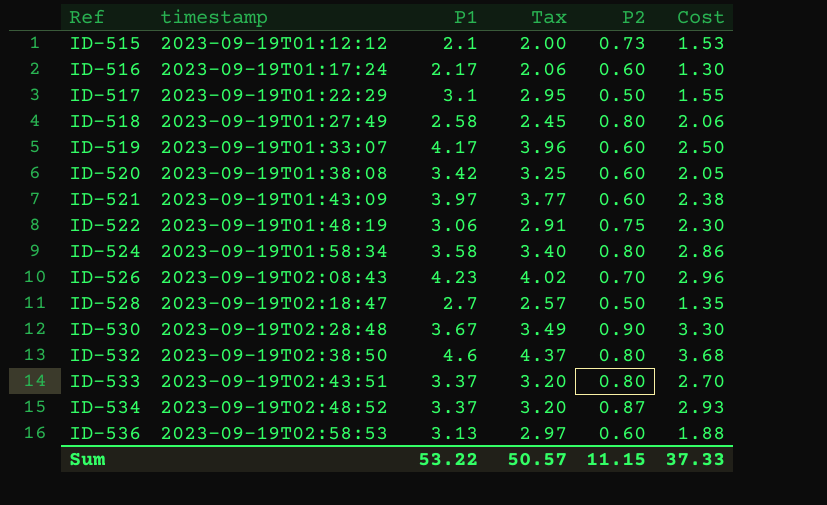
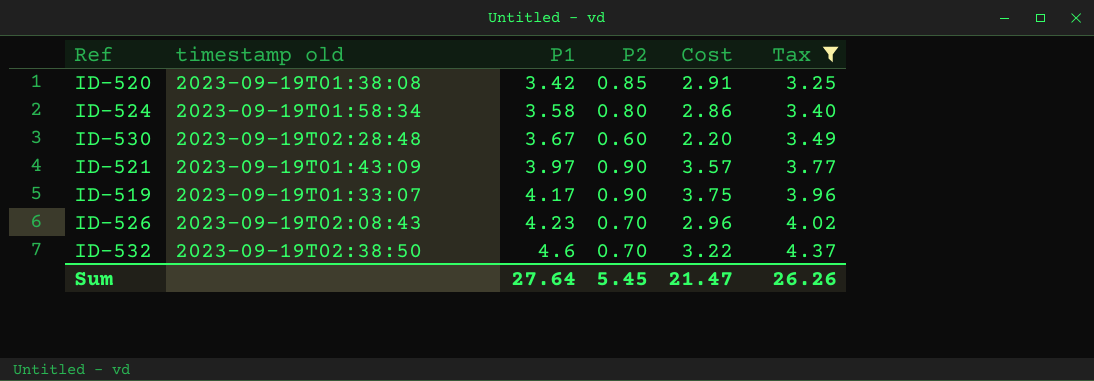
filter: none -> Tax >= 3.25
row order: Ref ascending -> P1 ascending
column name: timestamp -> timestamp old
column Tax | position: 4 -> 6
ID-520 | P2: 0.60 -> 0.85
ID-520 | Cost: 2.05 -> 2.91
ID-530 | P2: 0.90 -> 0.60
ID-530 | Cost: 3.30 -> 2.20
ID-521 | P2: 0.60 -> 0.90
ID-521 | Cost: 2.38 -> 3.57
ID-519 | P2: 0.60 -> 0.90
ID-519 | Cost: 2.50 -> 3.75
ID-532 | P2: 0.80 -> 0.70
ID-532 | Cost: 3.68 -> 3.22
Sum | P1: 53.22 -> 27.64
Sum | P2: 11.15 -> 5.45
Sum | Cost: 37.33 -> 21.47
Sum | Tax: 50.57 -> 26.26

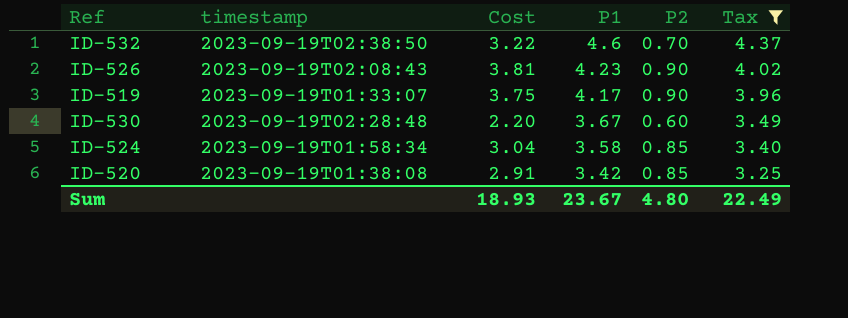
row order: P1 ascending -> P1 descending
column name: timestamp old -> timestamp
column Cost | position: 5 -> 3
row ID-521: 2023-09-19T01:43:09 | 3.97 | 0.90 | 3.57 | 3.77 -> none
ID-526 | Cost: 2.96 -> 3.81
ID-526 | P2: 0.70 -> 0.90
ID-524 | Cost: 2.86 -> 3.04
ID-524 | P2: 0.80 -> 0.85
Sum | Cost: 21.47 -> 18.93
Sum | P1: 27.64 -> 23.67
Sum | P2: 5.45 -> 4.80
Sum | Tax: 26.26 -> 22.49

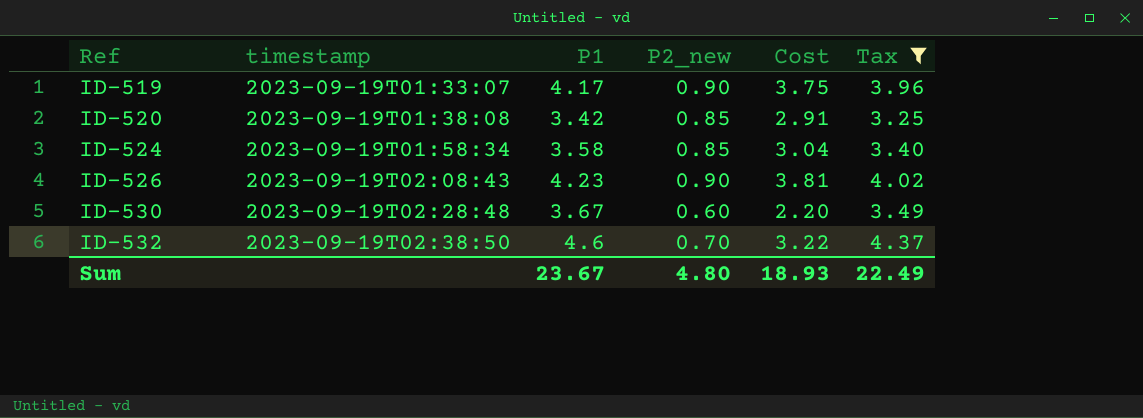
row order: P1 descending -> Ref ascending
column name: P2 -> P2_new
column Cost | position: 3 -> 5

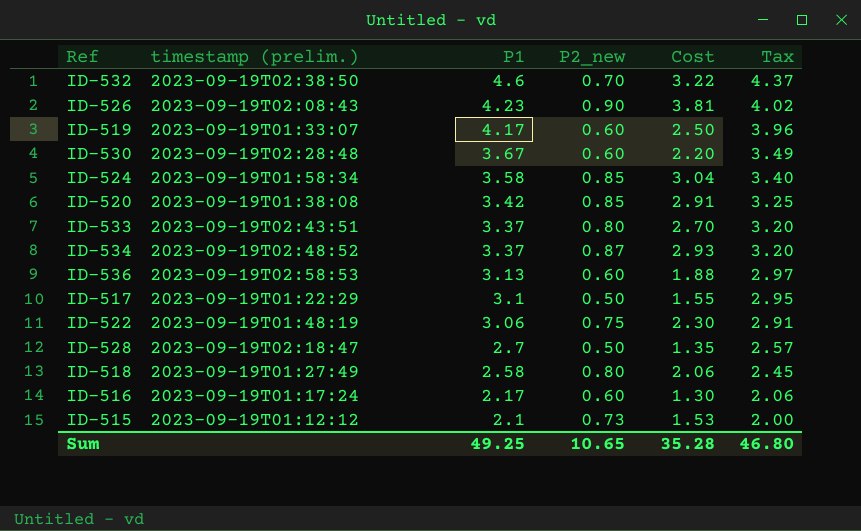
filter: Tax >= 3.25 -> none
row order: Ref ascending -> P1 descending
column name: timestamp -> timestamp (prelim.)
ID-519 | P2_new: 0.90 -> 0.60
ID-519 | Cost: 3.75 -> 2.50
Sum | P1: 23.67 -> 49.25
Sum | P2_new: 4.80 -> 10.65
Sum | Cost: 18.93 -> 35.28
Sum | Tax: 22.49 -> 46.80

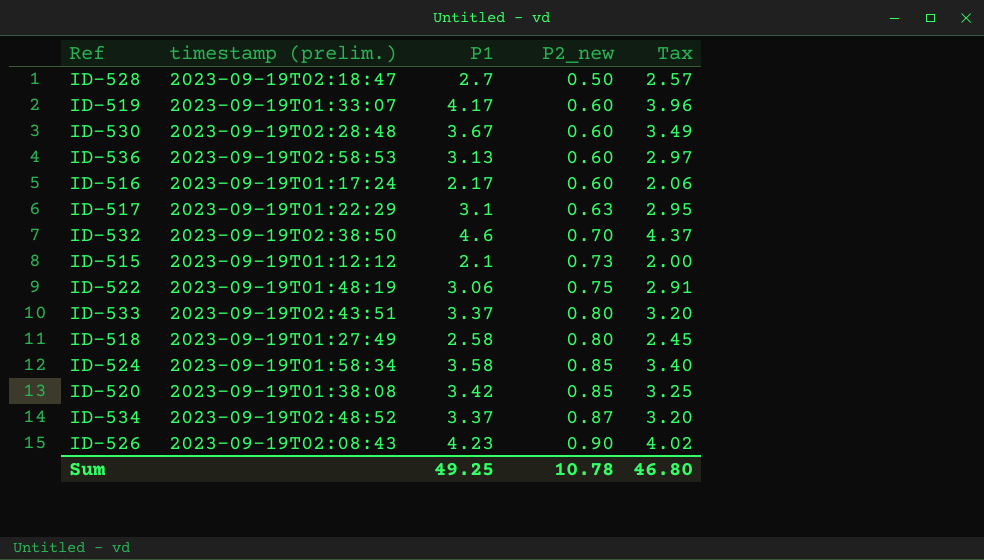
row order: P1 descending -> P2_new ascending
column Cost | formula: [P1] * [P2_new] -> none
ID-517 | P2_new: 0.50 -> 0.63
Sum | P2_new: 10.65 -> 10.78

